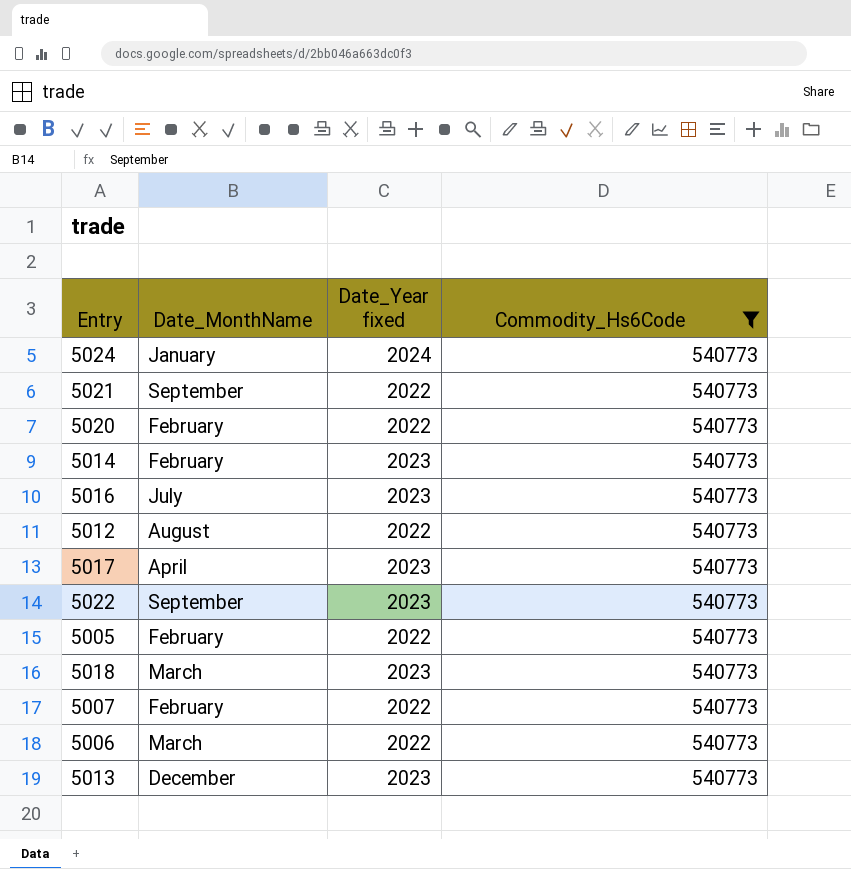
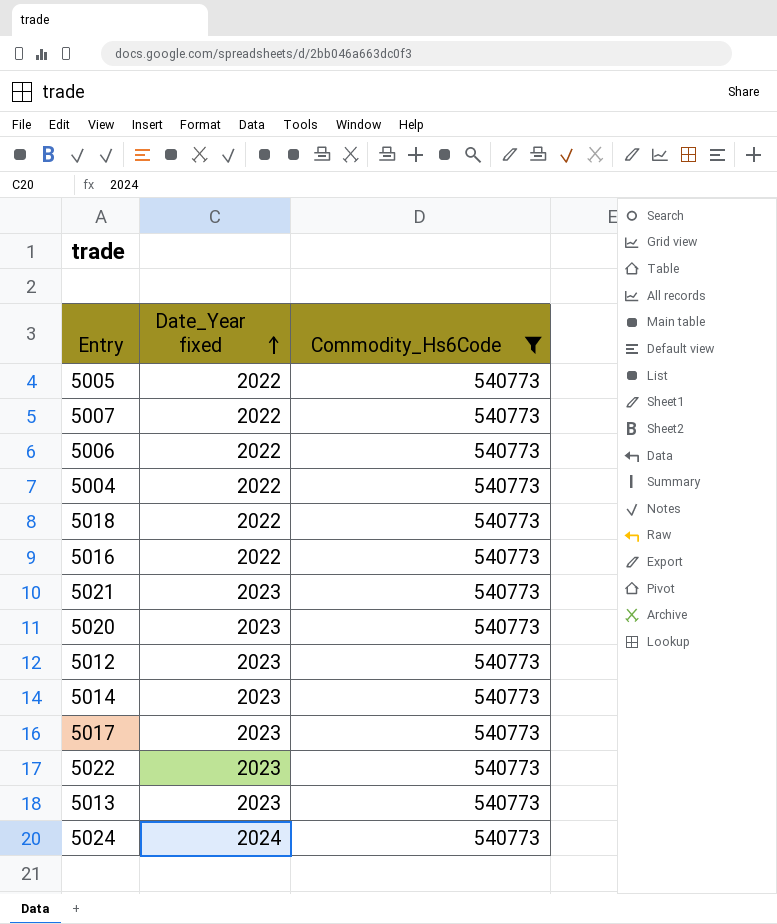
row order: none -> Date_Year fixed ascending
column Date_MonthName | position: 2 -> none
row 5004: none -> 2022 | 540773
5018 | Date_Year fixed: 2023 -> 2022
5016 | Date_Year fixed: 2023 -> 2022
5021 | Date_Year fixed: 2022 -> 2023
5020 | Date_Year fixed: 2022 -> 2023
5012 | Date_Year fixed: 2022 -> 2023

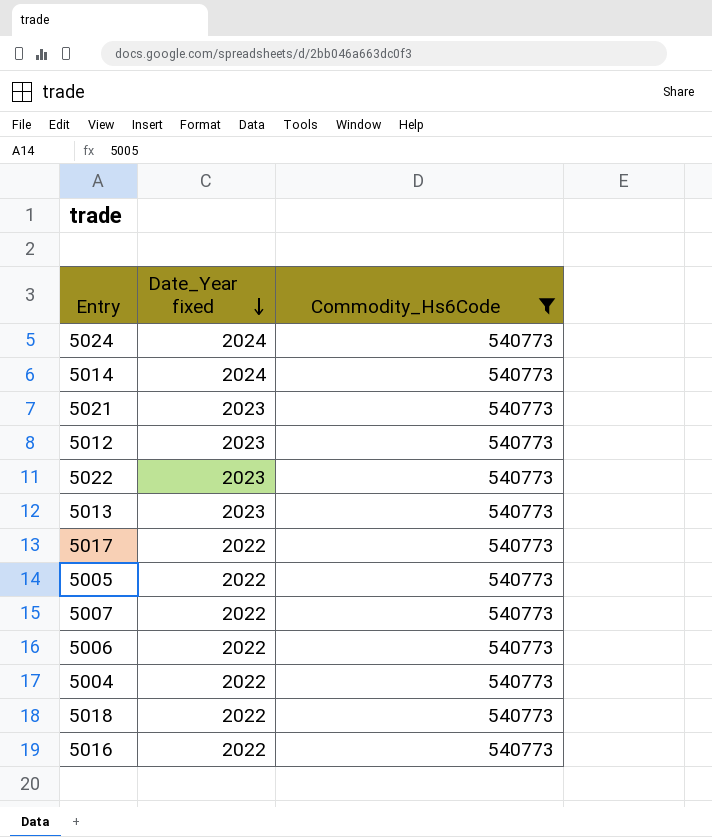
row order: Date_Year fixed ascending -> Date_Year fixed descending
row 5020: 2023 | 540773 -> none
5014 | Date_Year fixed: 2023 -> 2024
5017 | Date_Year fixed: 2023 -> 2022

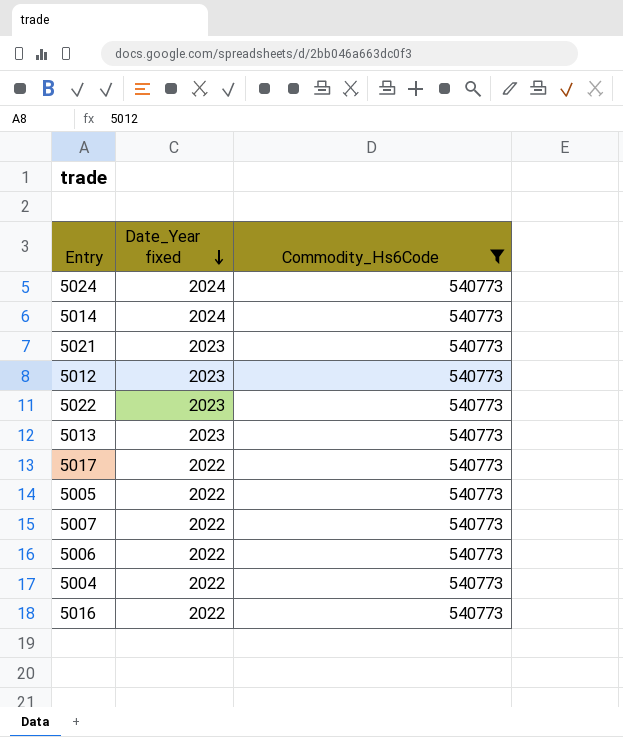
row 5018: 2022 | 540773 -> none

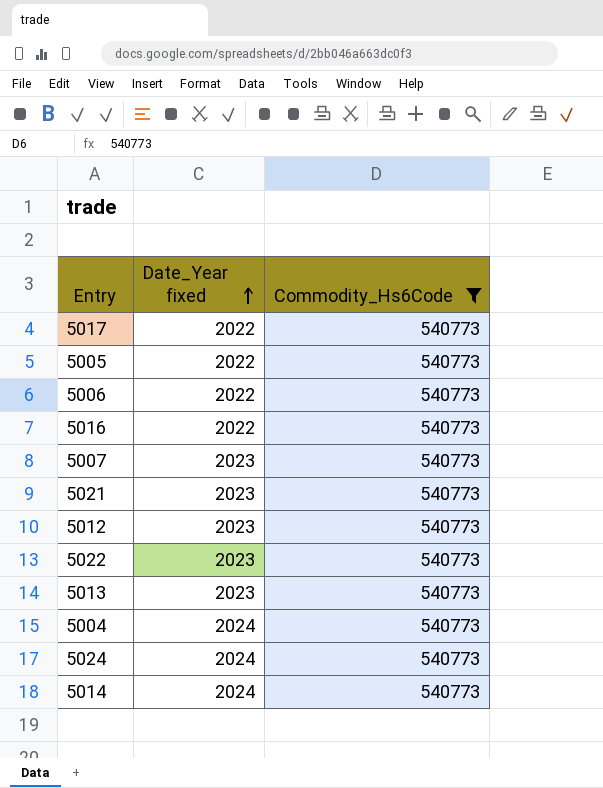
row order: Date_Year fixed descending -> Date_Year fixed ascending
5007 | Date_Year fixed: 2022 -> 2023
5004 | Date_Year fixed: 2022 -> 2024

